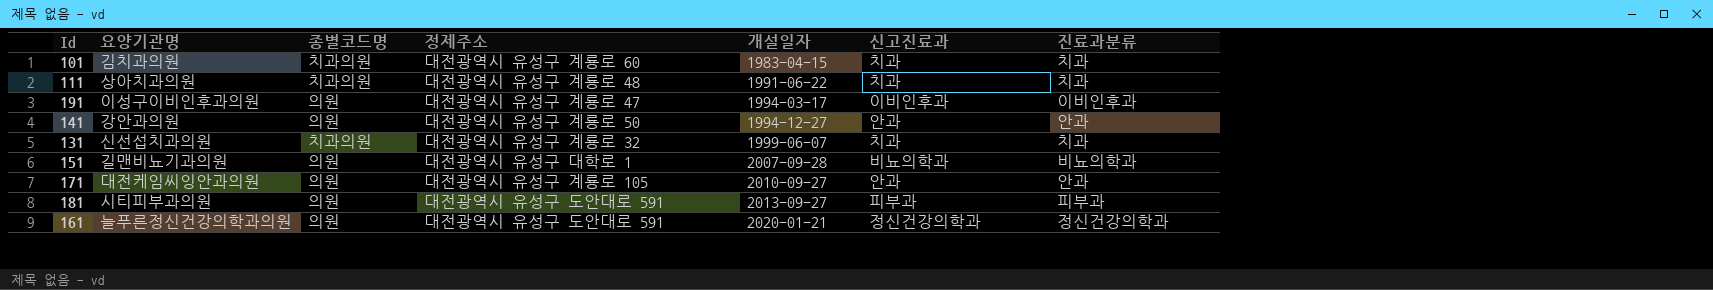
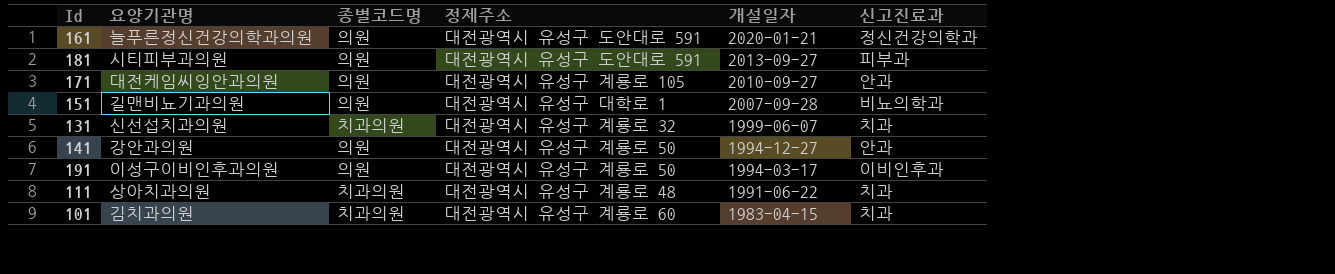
row order: 개설일자 ascending -> 개설일자 descending
column 진료과분류 | position: 7 -> none
191 | 정제주소: 대전광역시 유성구 계룡로 47 -> 대전광역시 유성구 계룡로 50

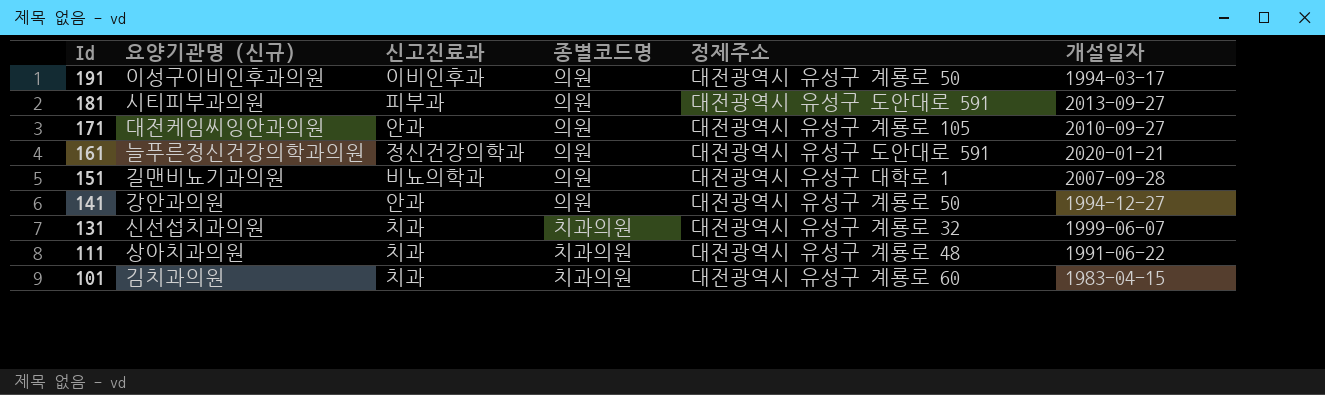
row order: 개설일자 descending -> Id descending
column name: 요양기관명 -> 요양기관명 (신규)
column 신고진료과 | position: 6 -> 3

